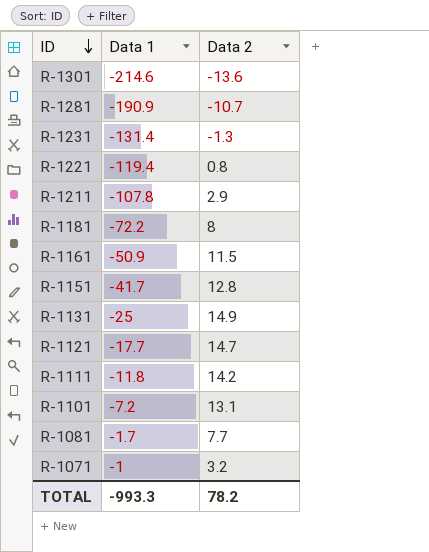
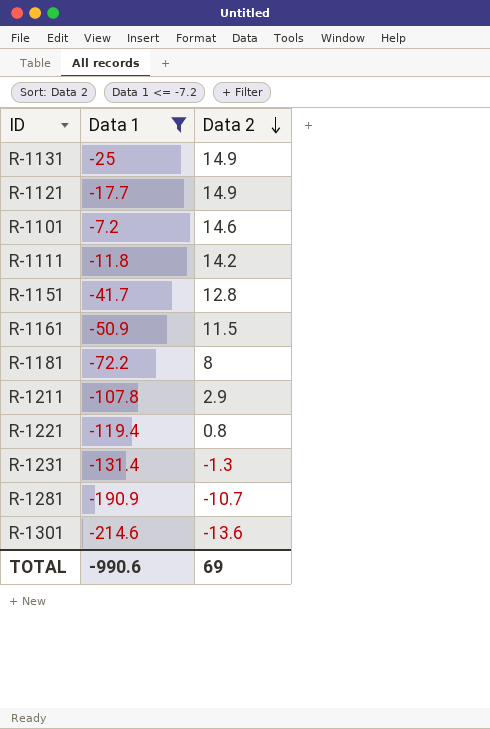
filter: none -> Data 1 <= -7.2
row order: ID descending -> Data 2 descending
R-1121 | Data 2: 14.7 -> 14.9
R-1101 | Data 2: 13.1 -> 14.6
TOTAL | Data 1: -993.3 -> -990.6
TOTAL | Data 2: 78.2 -> 69

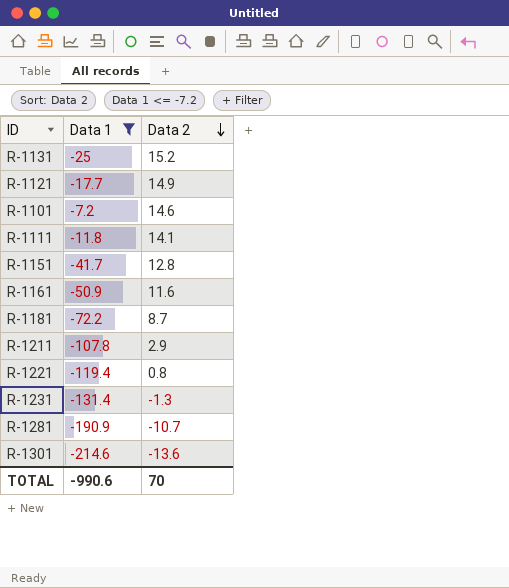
R-1131 | Data 2: 14.9 -> 15.2
R-1111 | Data 2: 14.2 -> 14.1
R-1161 | Data 2: 11.5 -> 11.6
R-1181 | Data 2: 8 -> 8.7
TOTAL | Data 2: 69 -> 70

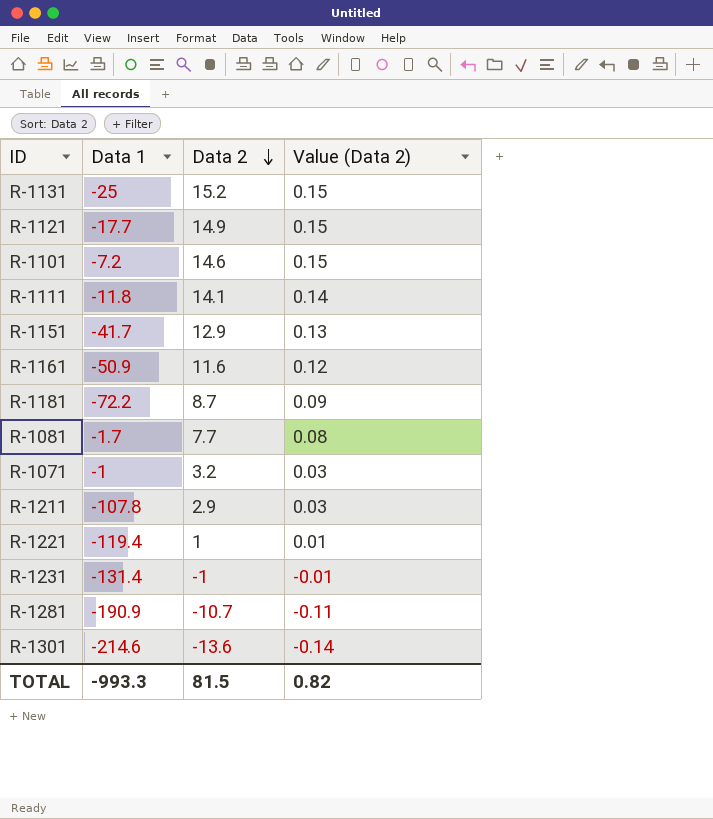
filter: Data 1 <= -7.2 -> none
column Value (Data 2) | formula: none -> [Data 2] * 0.01
R-1151 | Data 2: 12.8 -> 12.9
R-1221 | Data 2: 0.8 -> 1
R-1231 | Data 2: -1.3 -> -1
TOTAL | Data 1: -990.6 -> -993.3
TOTAL | Data 2: 70 -> 81.5

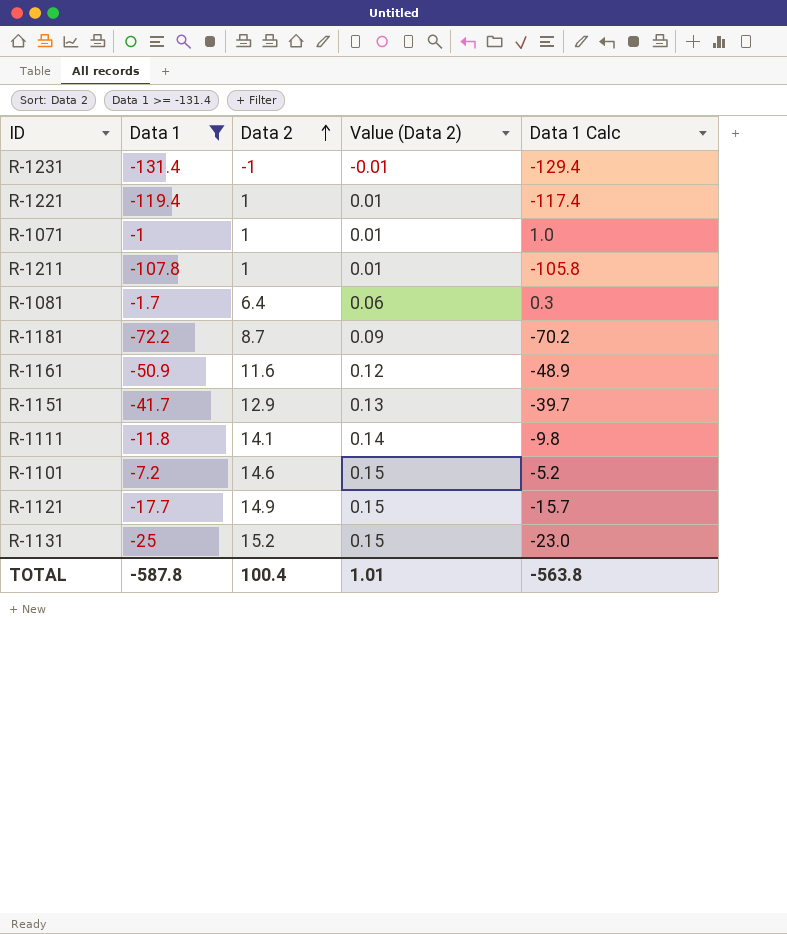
filter: none -> Data 1 >= -131.4
row order: Data 2 descending -> Data 2 ascending
column Data 1 Calc | formula: none -> [Data 1] + 2
R-1071 | Data 2: 3.2 -> 1
R-1071 | Value (Data 2): 0.03 -> 0.01
R-1211 | Data 2: 2.9 -> 1
R-1211 | Value (Data 2): 0.03 -> 0.01
R-1081 | Data 2: 7.7 -> 6.4
R-1081 | Value (Data 2): 0.08 -> 0.06
TOTAL | Data 1: -993.3 -> -587.8
TOTAL | Data 2: 81.5 -> 100.4
TOTAL | Value (Data 2): 0.82 -> 1.01

